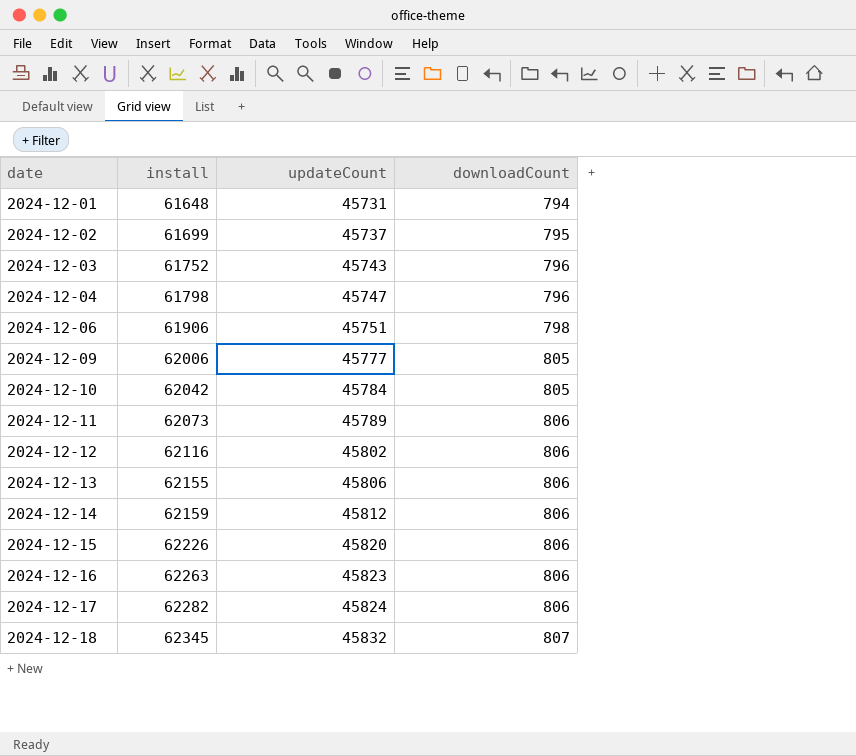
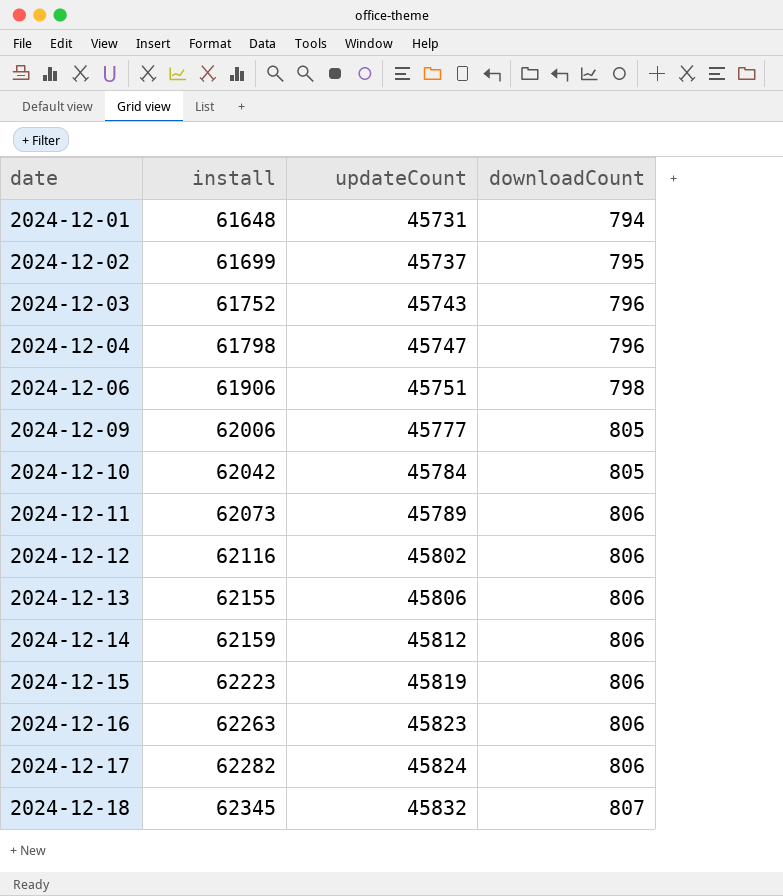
2024-12-15 | install: 62226 -> 62223
2024-12-15 | updateCount: 45820 -> 45819

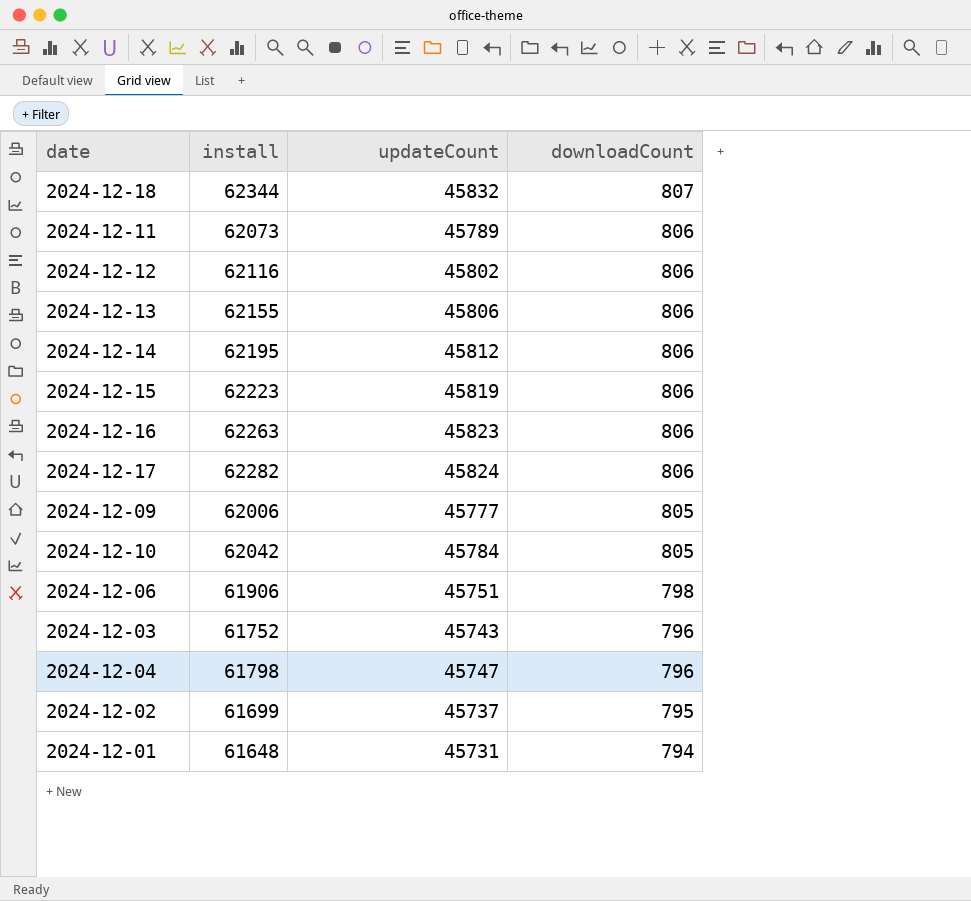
row order: date ascending -> downloadCount descending
2024-12-18 | install: 62345 -> 62344
2024-12-14 | install: 62159 -> 62195

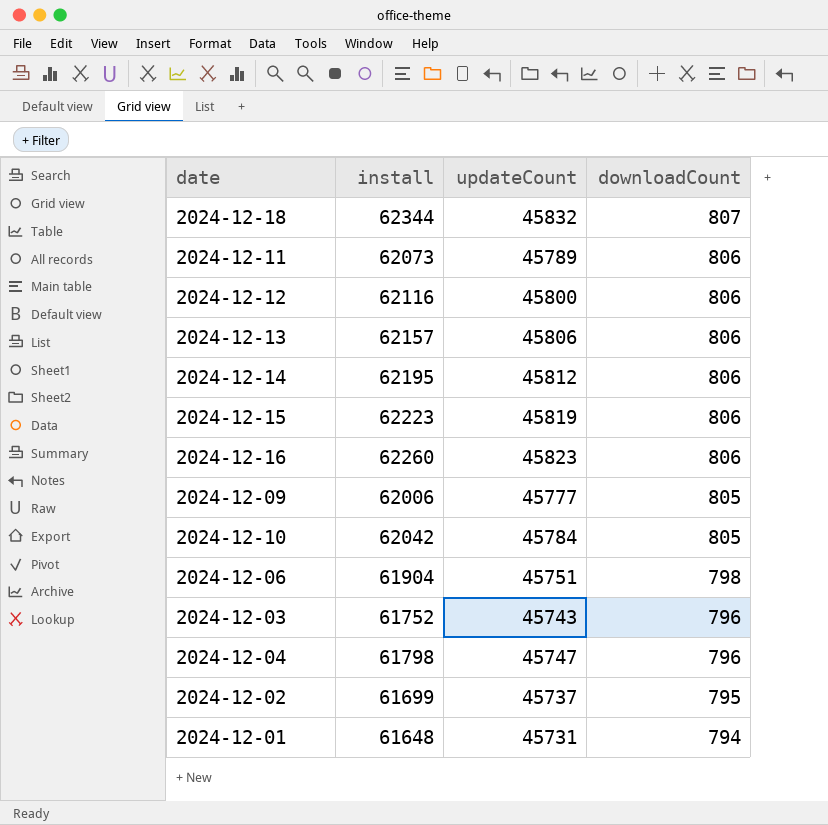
row 2024-12-17: 62282 | 45824 | 806 -> none
2024-12-12 | updateCount: 45802 -> 45800
2024-12-13 | install: 62155 -> 62157
2024-12-16 | install: 62263 -> 62260
2024-12-06 | install: 61906 -> 61904

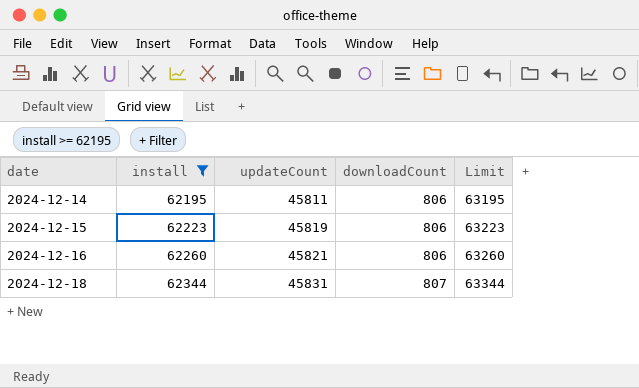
filter: none -> install >= 62195
row order: downloadCount descending -> date ascending
column Limit | formula: none -> [install] + 1000
2024-12-14 | updateCount: 45812 -> 45811
2024-12-16 | updateCount: 45823 -> 45821
2024-12-18 | updateCount: 45832 -> 45831

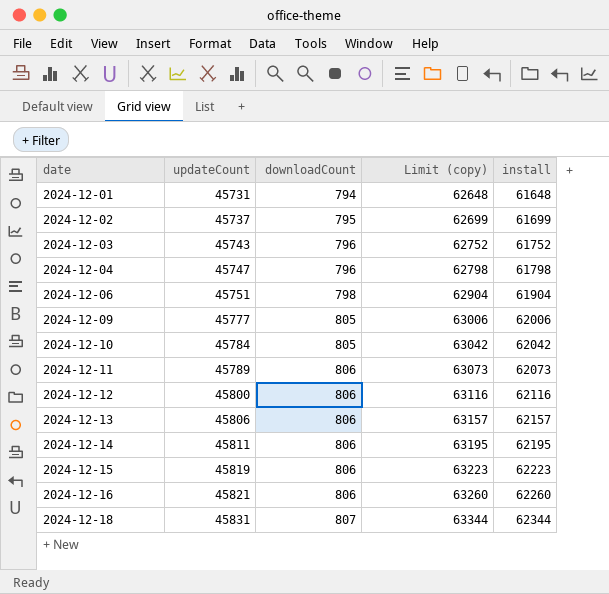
filter: install >= 62195 -> none
column name: Limit -> Limit (copy)
column install | position: 2 -> 5

